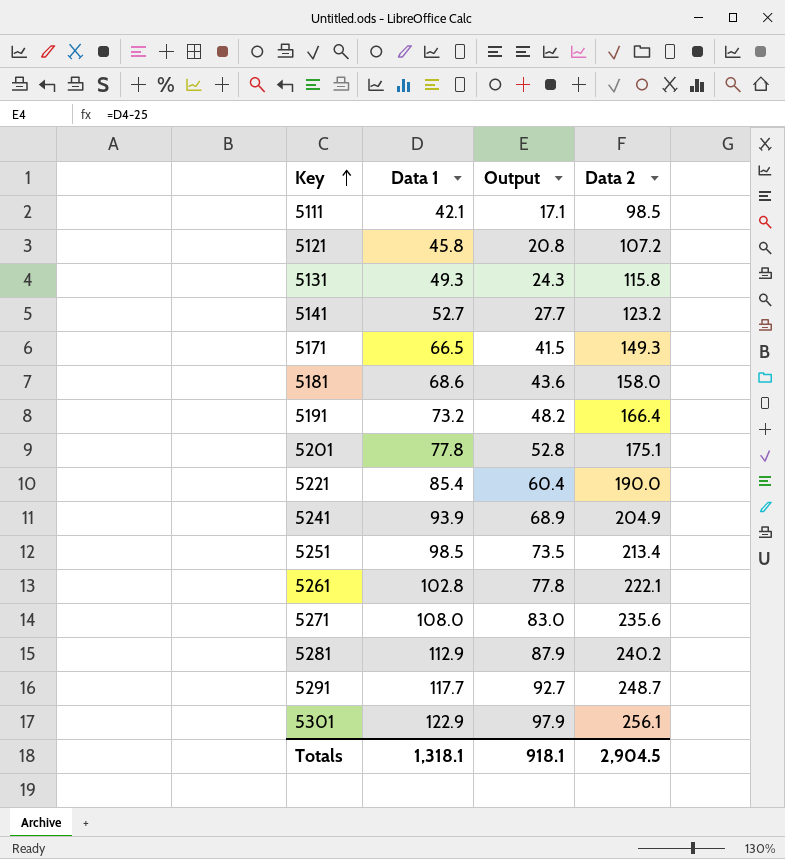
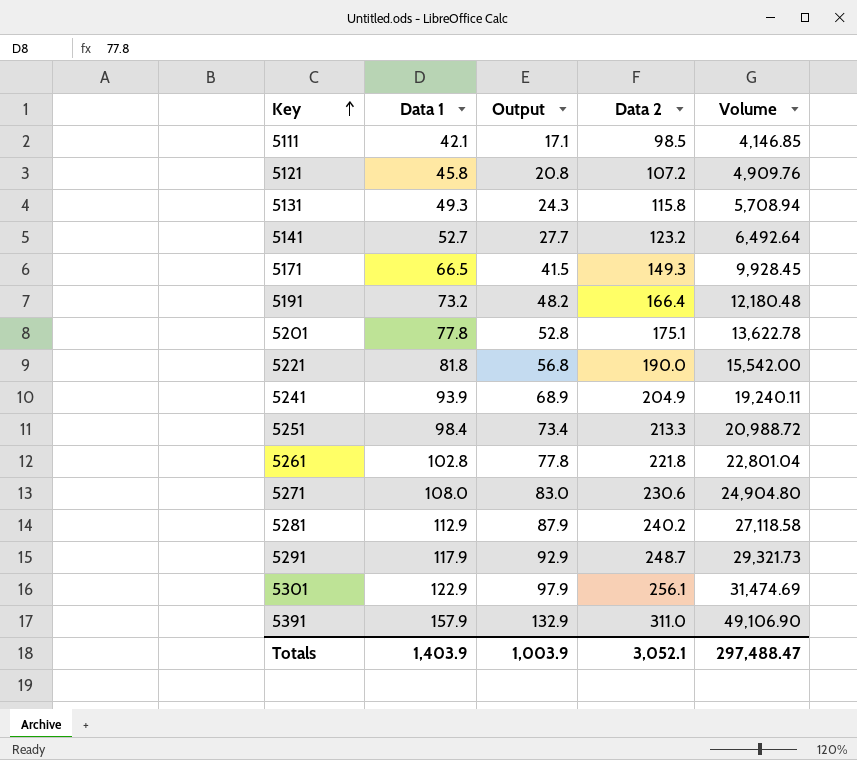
column Volume | formula: none -> [Data 1] * [Data 2]
row 5181: 68.6 | 43.6 | 158.0 -> none
5221 | Data 1: 85.4 -> 81.8
5221 | Output: 60.4 -> 56.8
5251 | Data 1: 98.5 -> 98.4
5251 | Output: 73.5 -> 73.4
5251 | Data 2: 213.4 -> 213.3
5261 | Data 2: 222.1 -> 221.8
5271 | Data 2: 235.6 -> 230.6
5291 | Data 1: 117.7 -> 117.9
5291 | Output: 92.7 -> 92.9
row 5391: none -> 157.9 | 132.9 | 311.0 | 49,106.90
Totals | Data 1: 1,318.1 -> 1,403.9
Totals | Output: 918.1 -> 1,003.9
Totals | Data 2: 2,904.5 -> 3,052.1

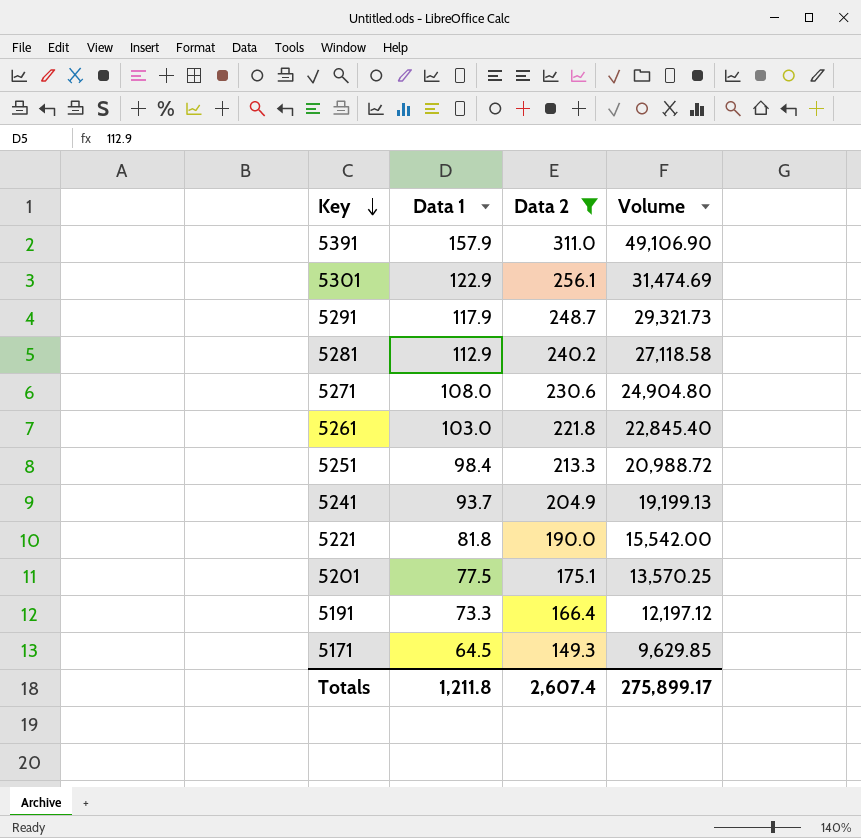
filter: none -> Data 2 >= 149.3
row order: Key ascending -> Key descending
column Output | formula: [Data 1] - 25 -> none
5261 | Data 1: 102.8 -> 103.0
5261 | Volume: 22,801.04 -> 22,845.40
5241 | Data 1: 93.9 -> 93.7
5241 | Volume: 19,240.11 -> 19,199.13
5201 | Data 1: 77.8 -> 77.5
5201 | Volume: 13,622.78 -> 13,570.25
5191 | Data 1: 73.2 -> 73.3
5191 | Volume: 12,180.48 -> 12,197.12
5171 | Data 1: 66.5 -> 64.5
5171 | Volume: 9,928.45 -> 9,629.85
Totals | Data 1: 1,403.9 -> 1,211.8
Totals | Data 2: 3,052.1 -> 2,607.4
Totals | Volume: 297,488.47 -> 275,899.17

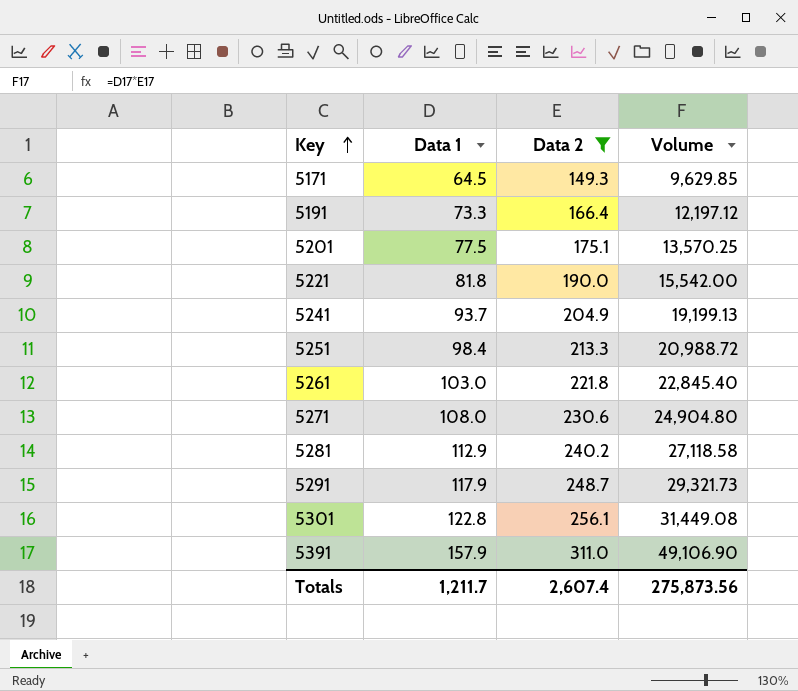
row order: Key descending -> Key ascending
5301 | Data 1: 122.9 -> 122.8
5301 | Volume: 31,474.69 -> 31,449.08
Totals | Data 1: 1,211.8 -> 1,211.7
Totals | Volume: 275,899.17 -> 275,873.56

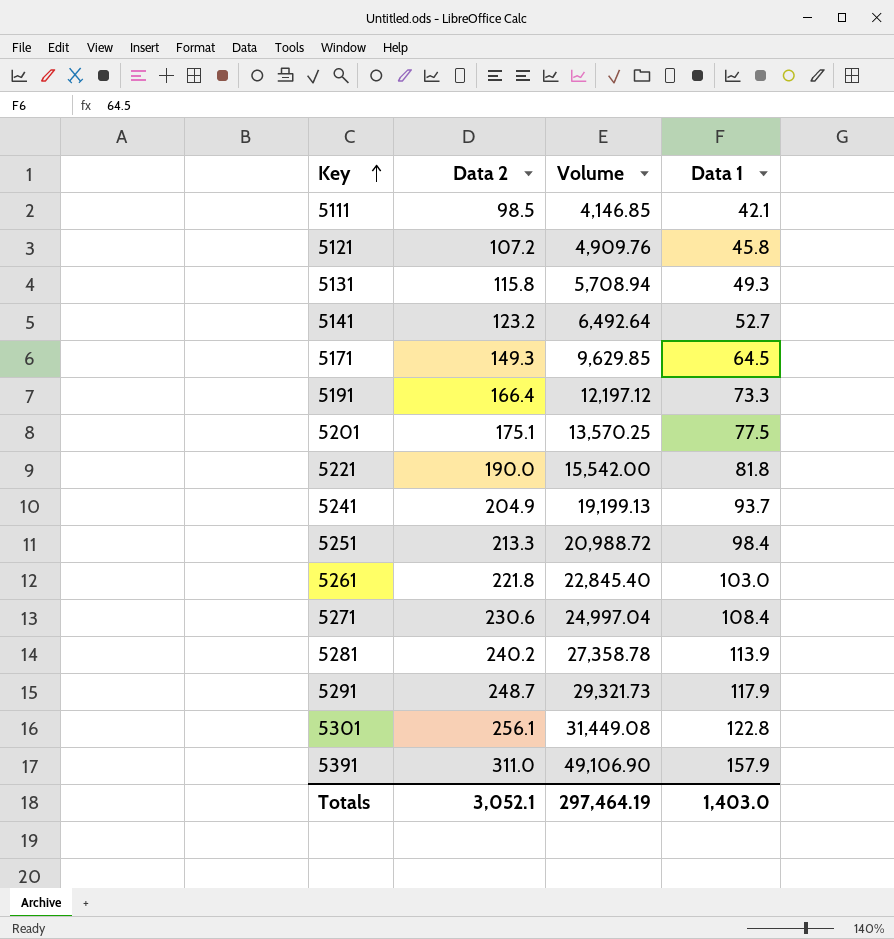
filter: Data 2 >= 149.3 -> none
column Data 1 | position: 2 -> 4
5271 | Volume: 24,904.80 -> 24,997.04
5271 | Data 1: 108.0 -> 108.4
5281 | Volume: 27,118.58 -> 27,358.78
5281 | Data 1: 112.9 -> 113.9
Totals | Data 2: 2,607.4 -> 3,052.1
Totals | Volume: 275,873.56 -> 297,464.19
Totals | Data 1: 1,211.7 -> 1,403.0

